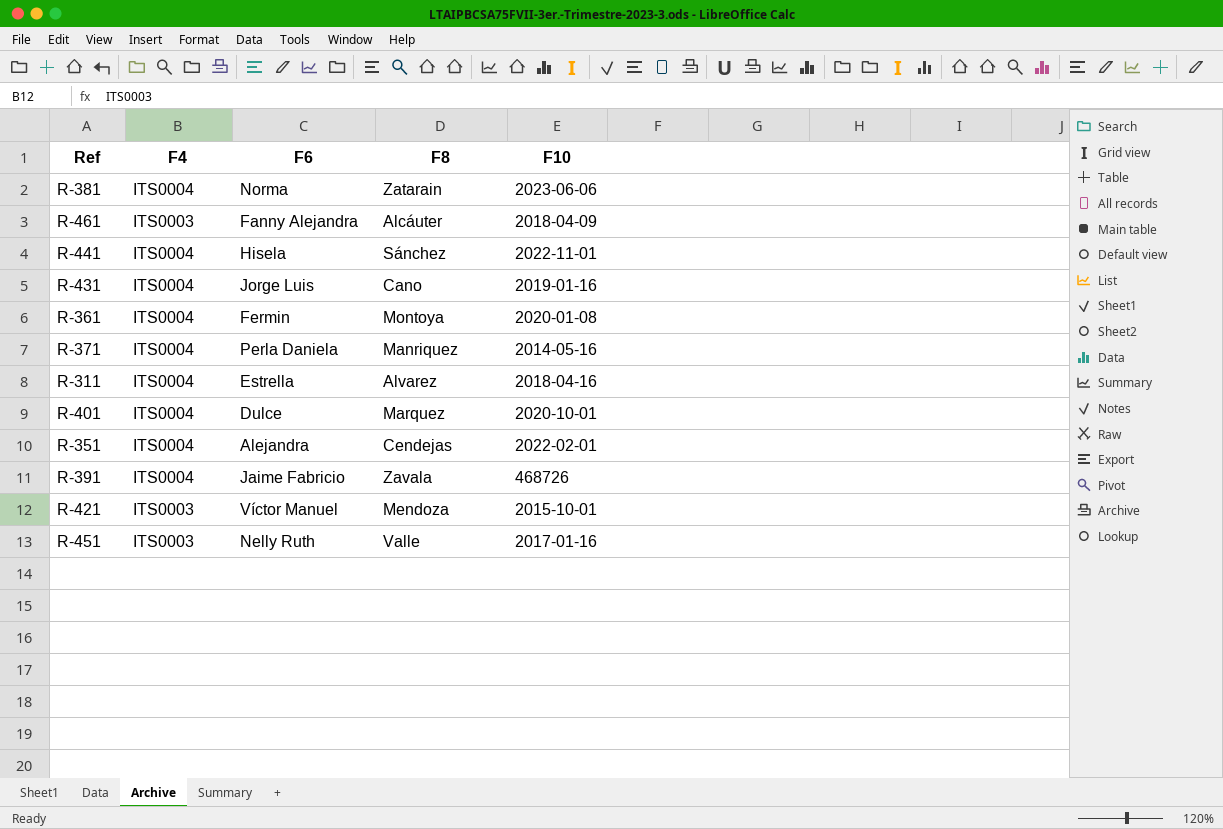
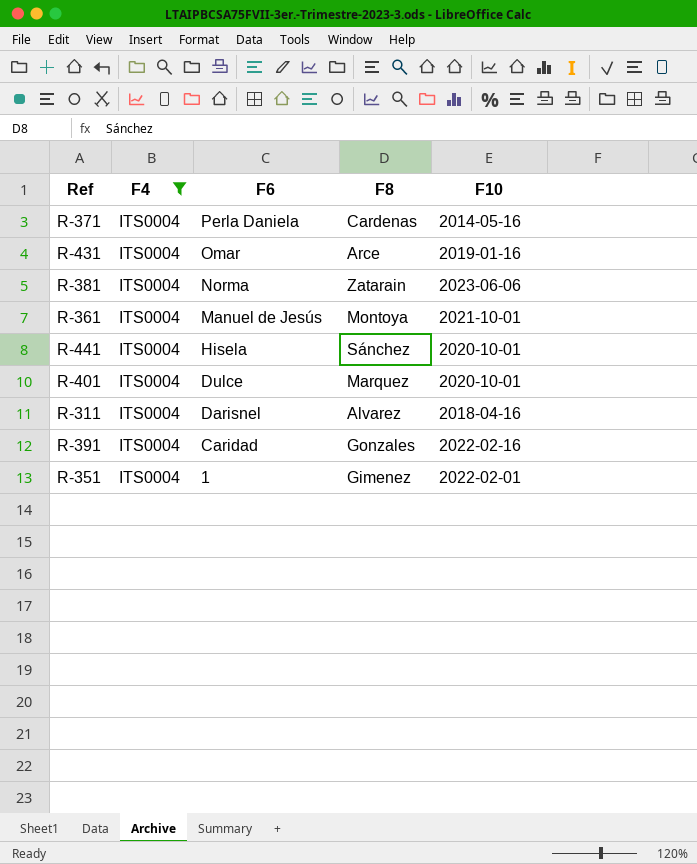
filter: none -> F4 = ITS0004
row order: none -> F6 descending
R-371 | F8: Manriquez -> Cardenas
R-431 | F6: Jorge Luis -> Omar
R-431 | F8: Cano -> Arce
R-361 | F6: Fermin -> Manuel de Jesús
R-361 | F10: 2020-01-08 -> 2021-10-01
R-441 | F10: 2022-11-01 -> 2020-10-01
R-311 | F6: Estrella -> Darisnel
R-391 | F6: Jaime Fabricio -> Caridad
R-391 | F8: Zavala -> Gonzales
R-391 | F10: 468726 -> 2022-02-16
R-351 | F6: Alejandra -> 1
R-351 | F8: Cendejas -> Gimenez

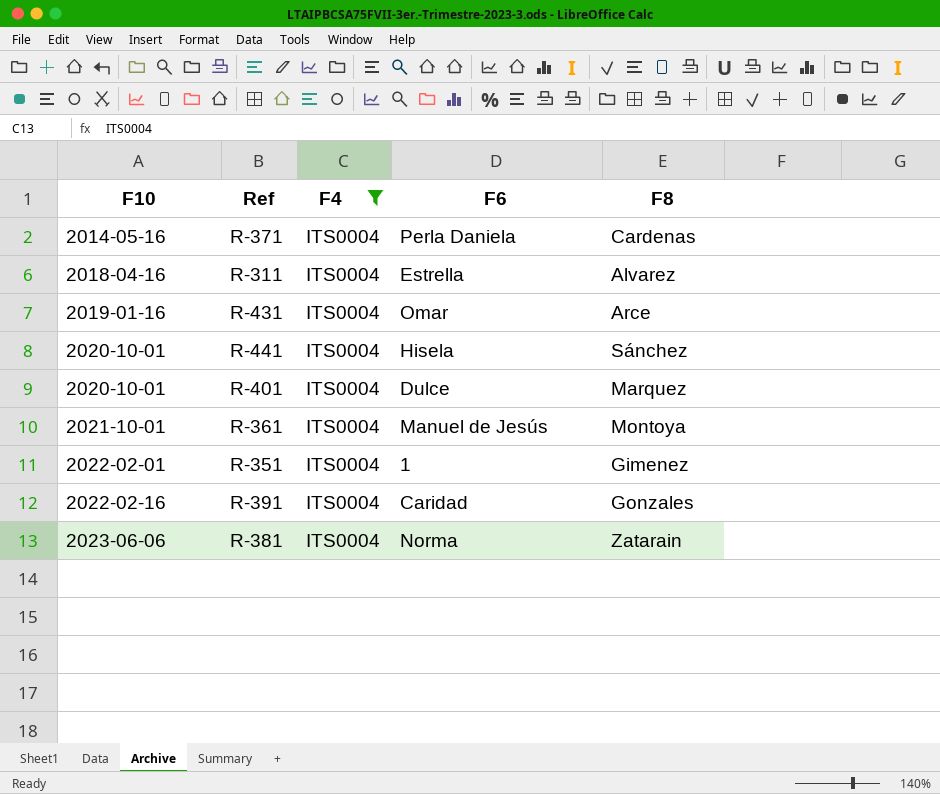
row order: F6 descending -> F10 ascending
column F10 | position: 5 -> 1
R-311 | F6: Darisnel -> Estrella

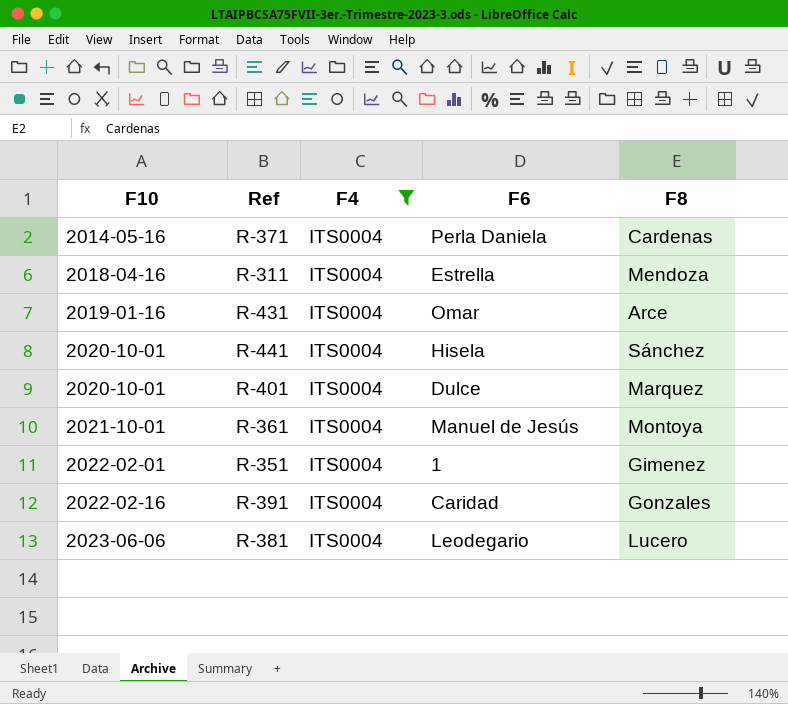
R-311 | F8: Alvarez -> Mendoza
R-381 | F6: Norma -> Leodegario
R-381 | F8: Zatarain -> Lucero

